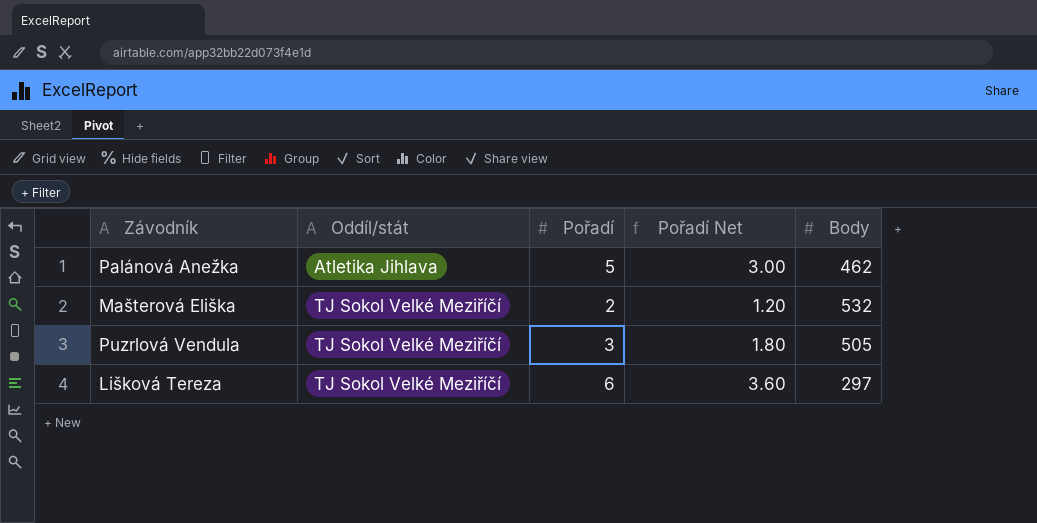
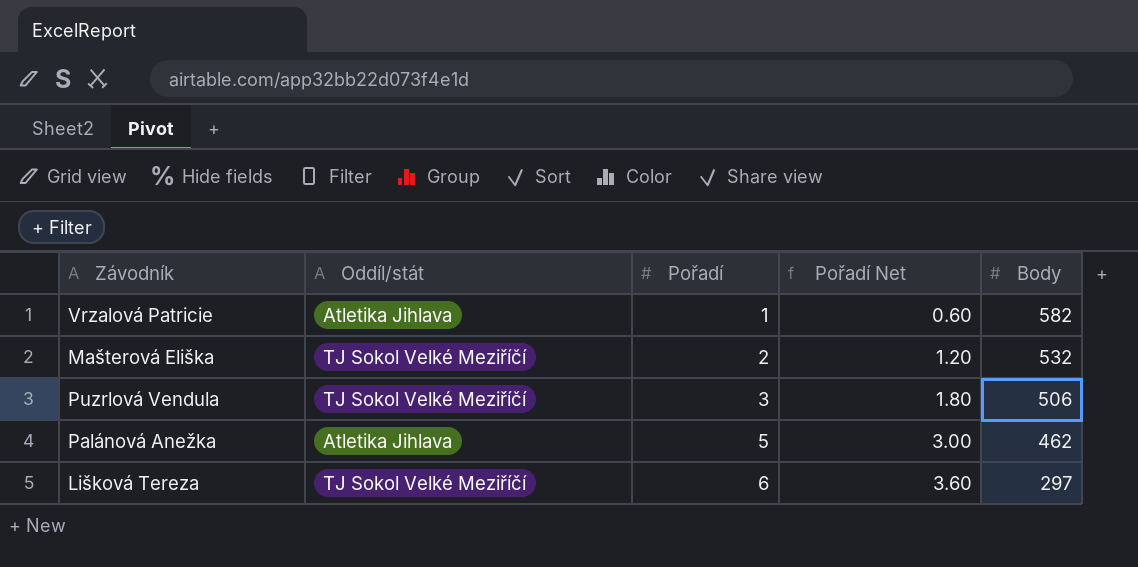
row order: Oddíl/stát ascending -> Pořadí ascending
row Vrzalová Patricie: none -> Atletika Jihlava | 1 | 0.60 | 582
Puzrlová Vendula | Body: 505 -> 506

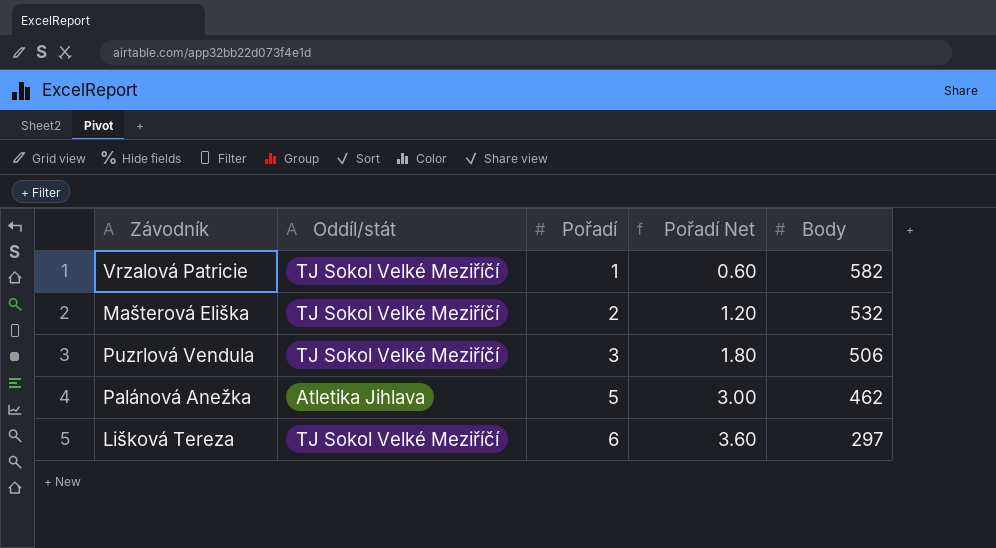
Vrzalová Patricie | Oddíl/stát: Atletika Jihlava -> TJ Sokol Velké Meziříčí

